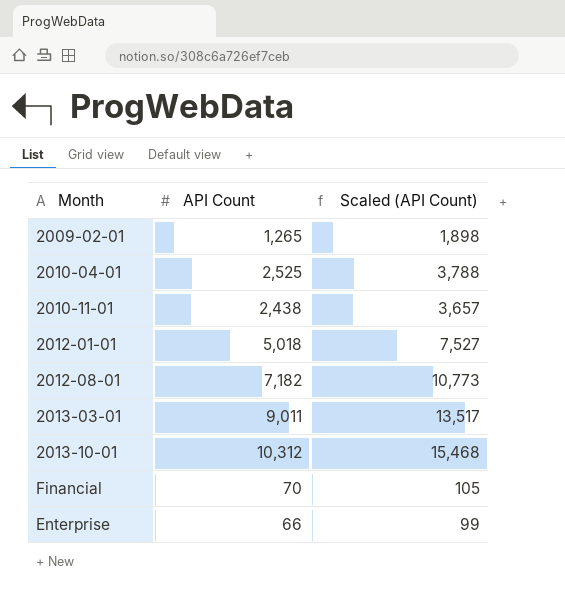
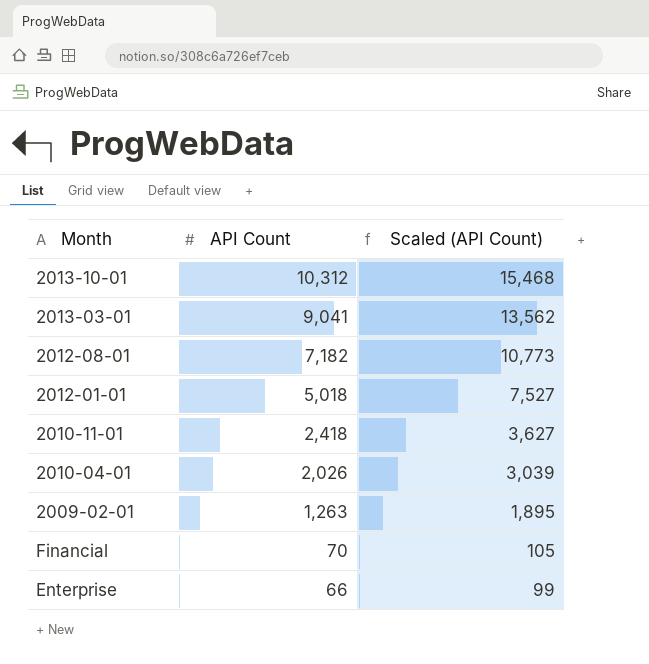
row order: none -> API Count descending
2013-03-01 | API Count: 9,011 -> 9,041
2013-03-01 | Scaled (API Count): 13,517 -> 13,562
2010-11-01 | API Count: 2,438 -> 2,418
2010-11-01 | Scaled (API Count): 3,657 -> 3,627
2010-04-01 | API Count: 2,525 -> 2,026
2010-04-01 | Scaled (API Count): 3,788 -> 3,039
2009-02-01 | API Count: 1,265 -> 1,263
2009-02-01 | Scaled (API Count): 1,898 -> 1,895

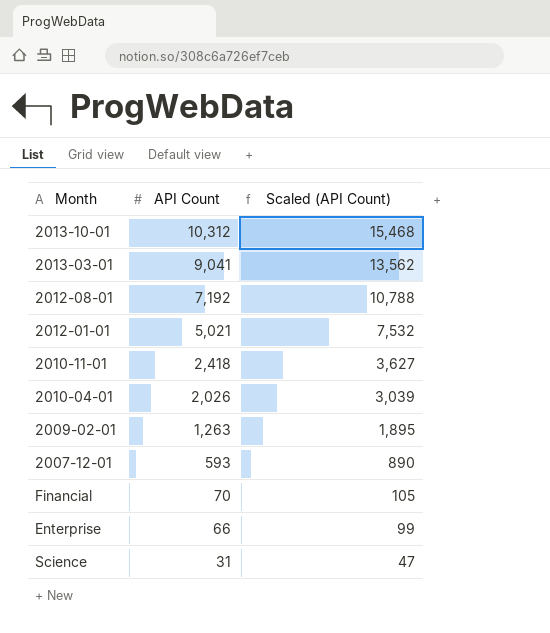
2012-08-01 | API Count: 7,182 -> 7,192
2012-08-01 | Scaled (API Count): 10,773 -> 10,788
2012-01-01 | API Count: 5,018 -> 5,021
2012-01-01 | Scaled (API Count): 7,527 -> 7,532
row 2007-12-01: none -> 593 | 890
row Science: none -> 31 | 47

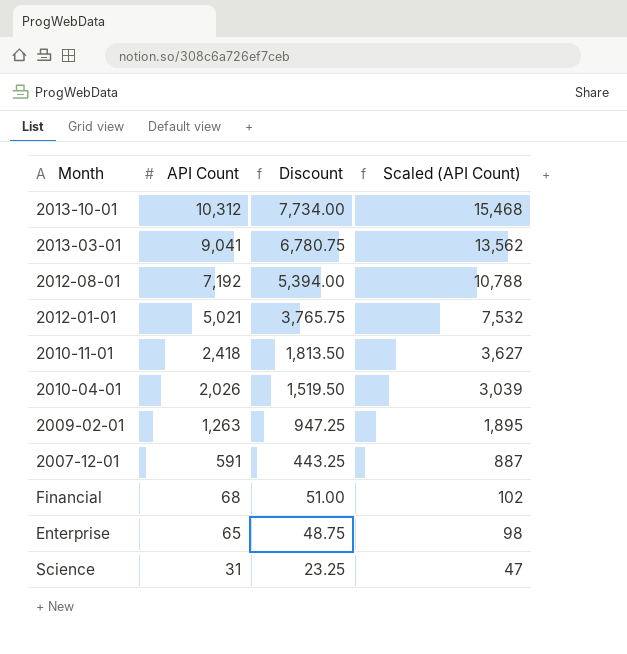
column Discount | formula: none -> [API Count] * 0.75
2007-12-01 | API Count: 593 -> 591
2007-12-01 | Scaled (API Count): 890 -> 887
Financial | API Count: 70 -> 68
Financial | Scaled (API Count): 105 -> 102
Enterprise | API Count: 66 -> 65
Enterprise | Scaled (API Count): 99 -> 98

